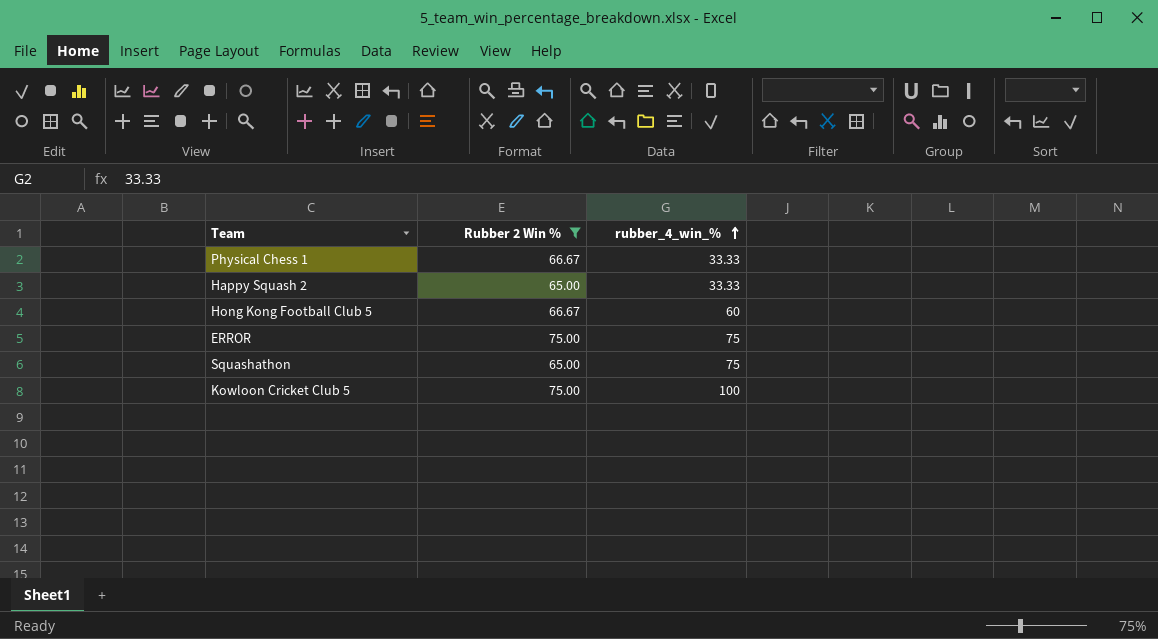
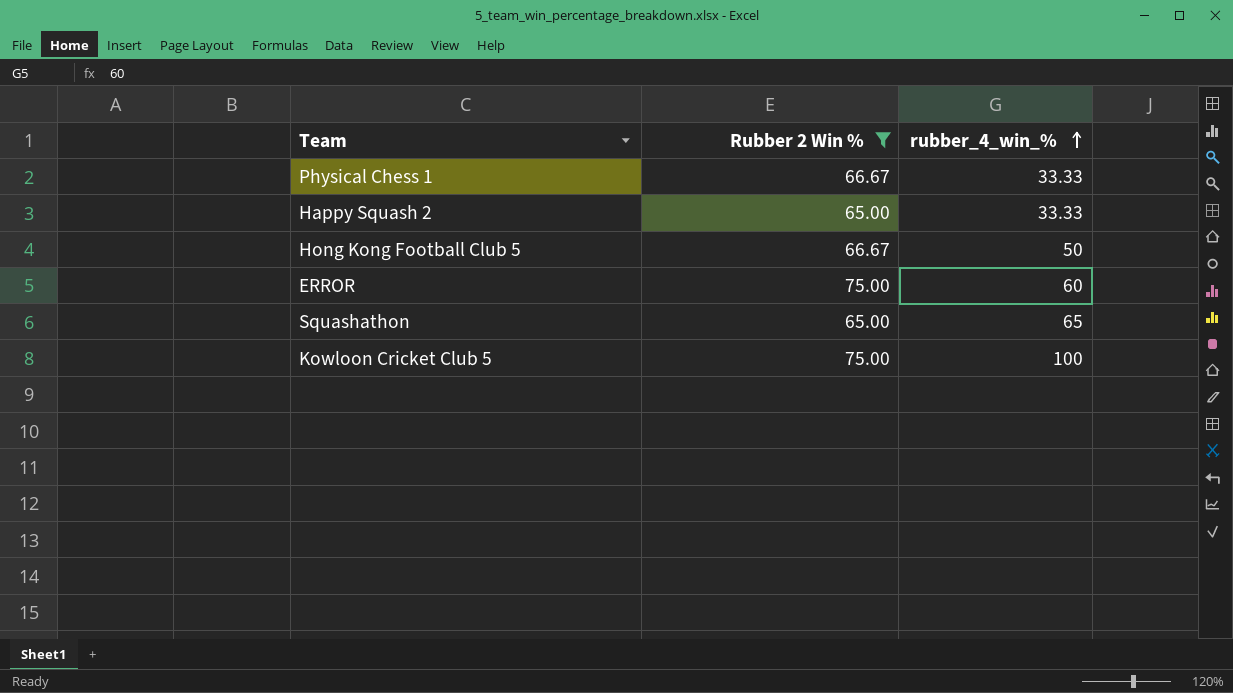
Hong Kong Football Club 5 | rubber_4_win_%: 60 -> 50
ERROR | rubber_4_win_%: 75 -> 60
Squashathon | rubber_4_win_%: 75 -> 65

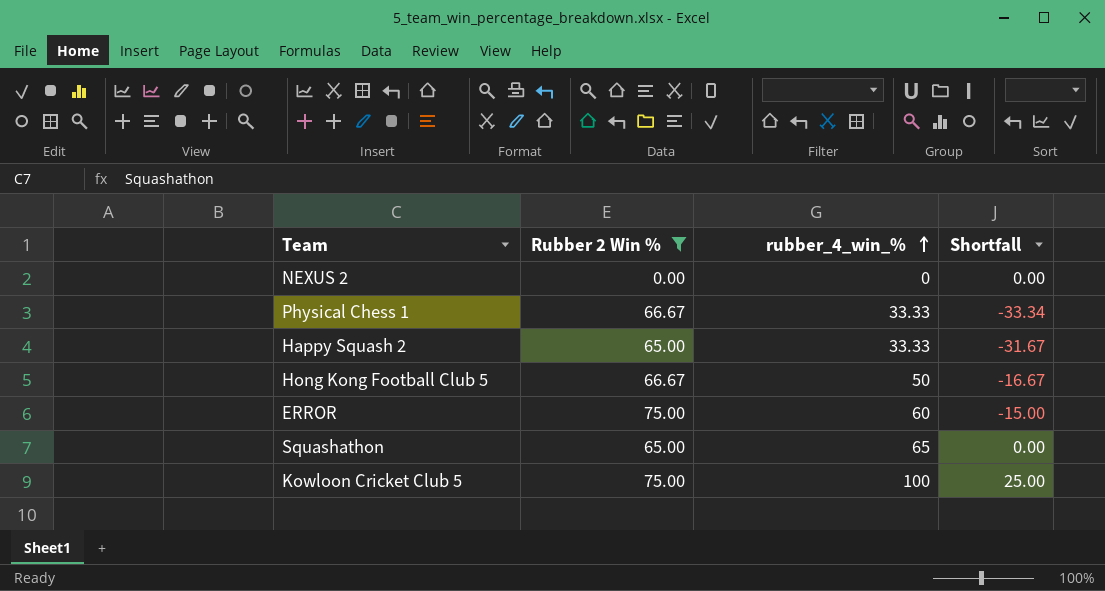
column Shortfall | formula: none -> [rubber_4_win_%] - [Rubber 2 Win %]
row NEXUS 2: none -> 0.00 | 0 | 0.00

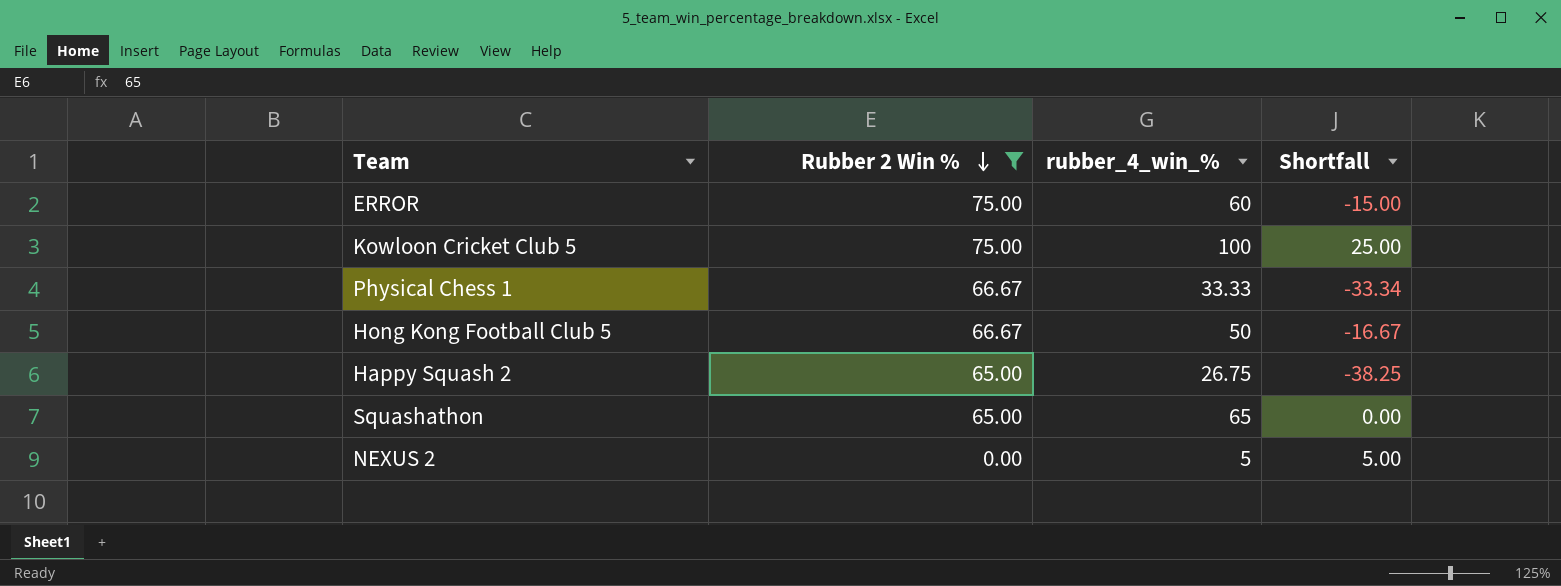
row order: rubber_4_win_% ascending -> Rubber 2 Win % descending
Happy Squash 2 | rubber_4_win_%: 33.33 -> 26.75
Happy Squash 2 | Shortfall: -31.67 -> -38.25
NEXUS 2 | rubber_4_win_%: 0 -> 5
NEXUS 2 | Shortfall: 0.00 -> 5.00

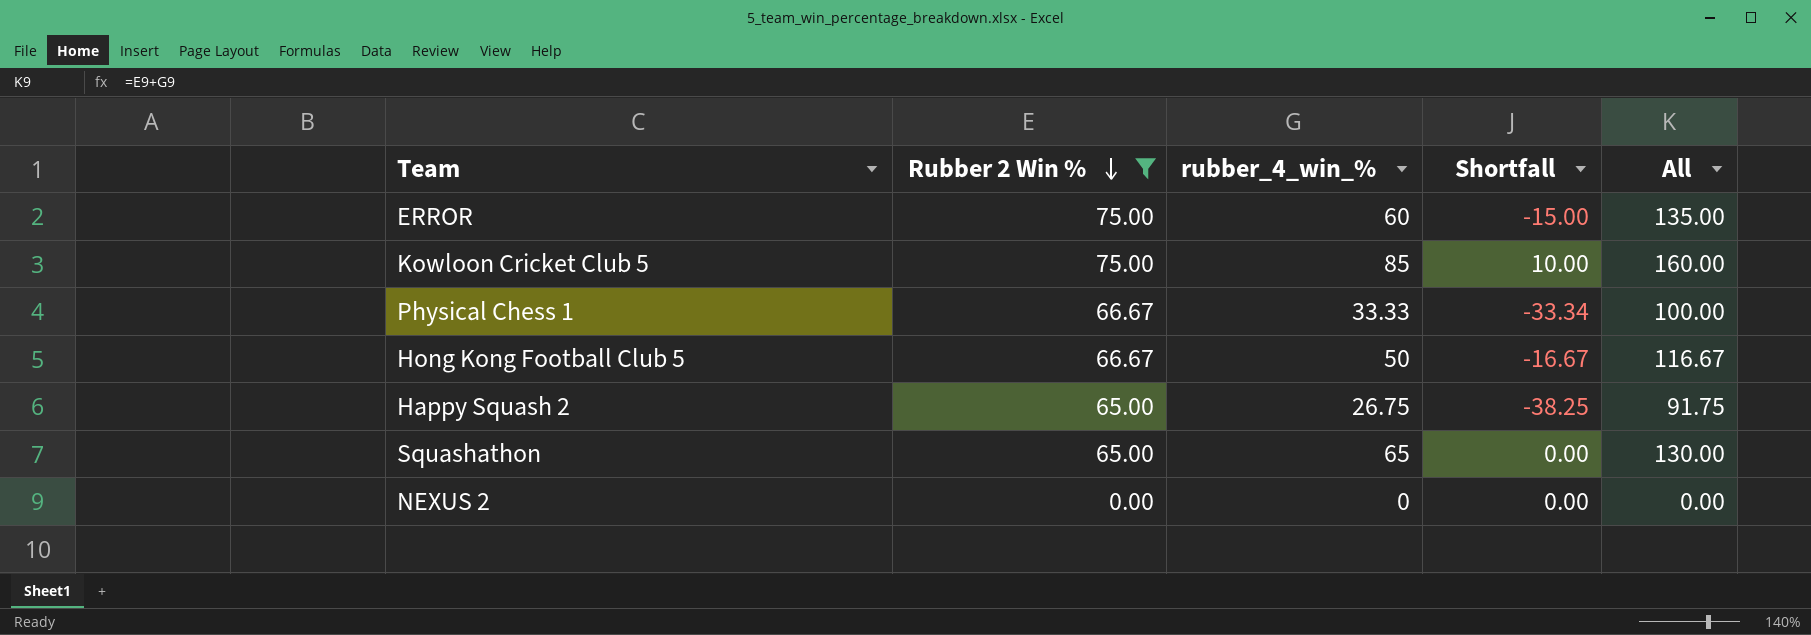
column All | formula: none -> [Rubber 2 Win %] + [rubber_4_win_%]
Kowloon Cricket Club 5 | rubber_4_win_%: 100 -> 85
Kowloon Cricket Club 5 | Shortfall: 25.00 -> 10.00
NEXUS 2 | rubber_4_win_%: 5 -> 0
NEXUS 2 | Shortfall: 5.00 -> 0.00

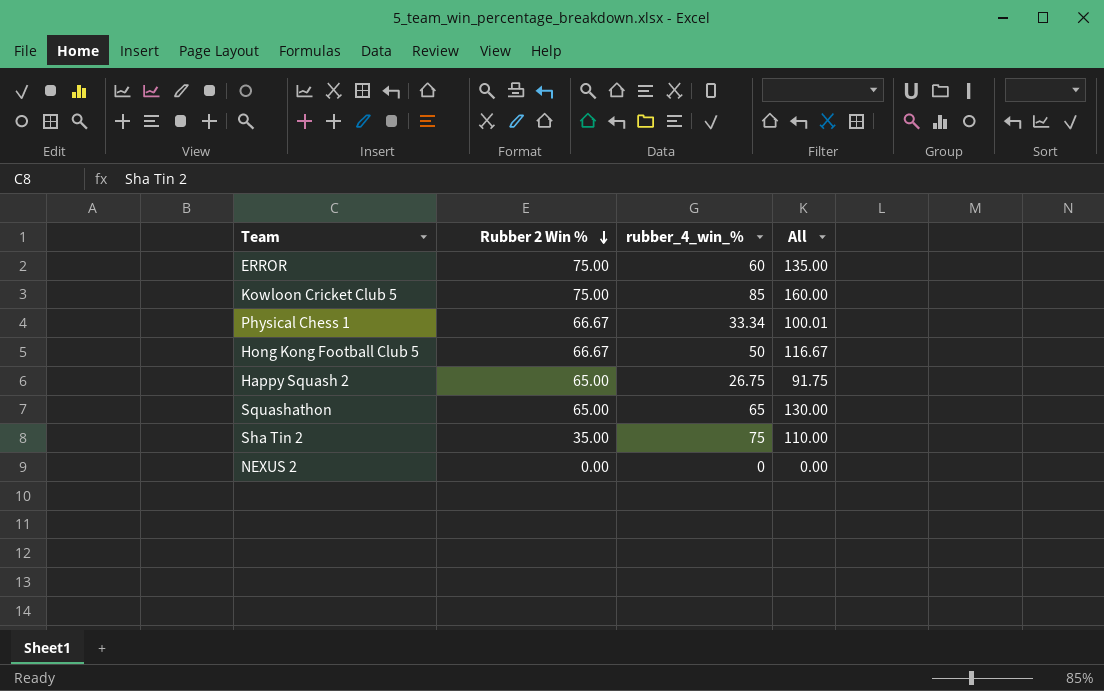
filter: Rubber 2 Win % != 35.00 -> none
column Shortfall | formula: [rubber_4_win_%] - [Rubber 2 Win %] -> none
Physical Chess 1 | rubber_4_win_%: 33.33 -> 33.34
Physical Chess 1 | All: 100.00 -> 100.01

